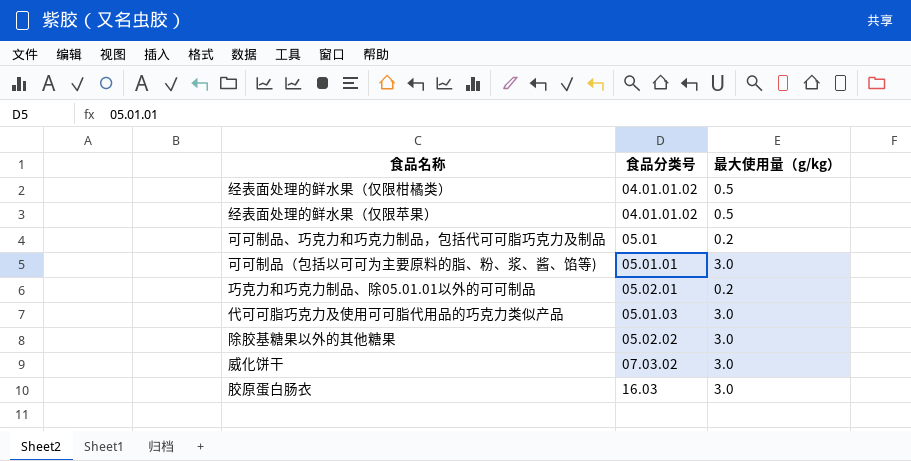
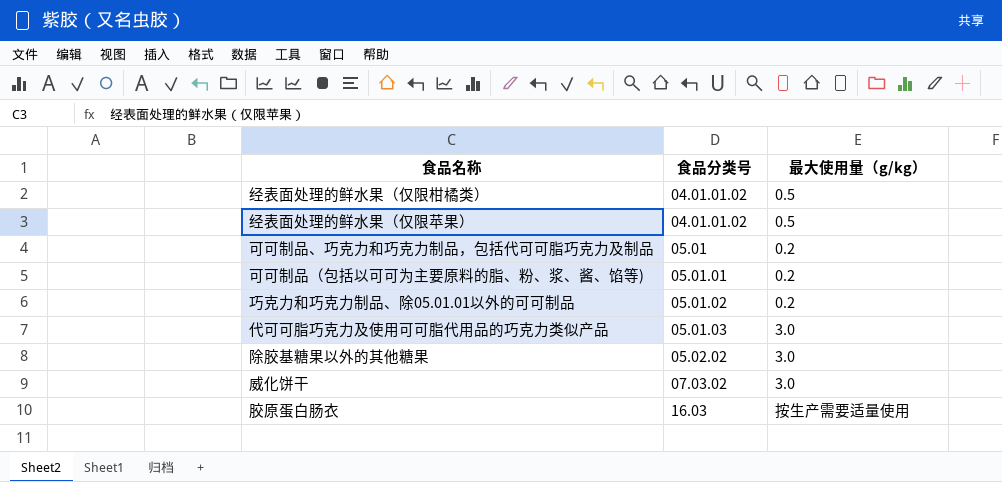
可可制品（包括以可可为主要原料的脂、粉、浆、酱、馅等) | 最大使用量（g/kg）: 3.0 -> 0.2
巧克力和巧克力制品、除05.01.01以外的可可制品 | 食品分类号: 05.02.01 -> 05.01.02
胶原蛋白肠衣 | 最大使用量（g/kg）: 3.0 -> 按生产需要适量使用

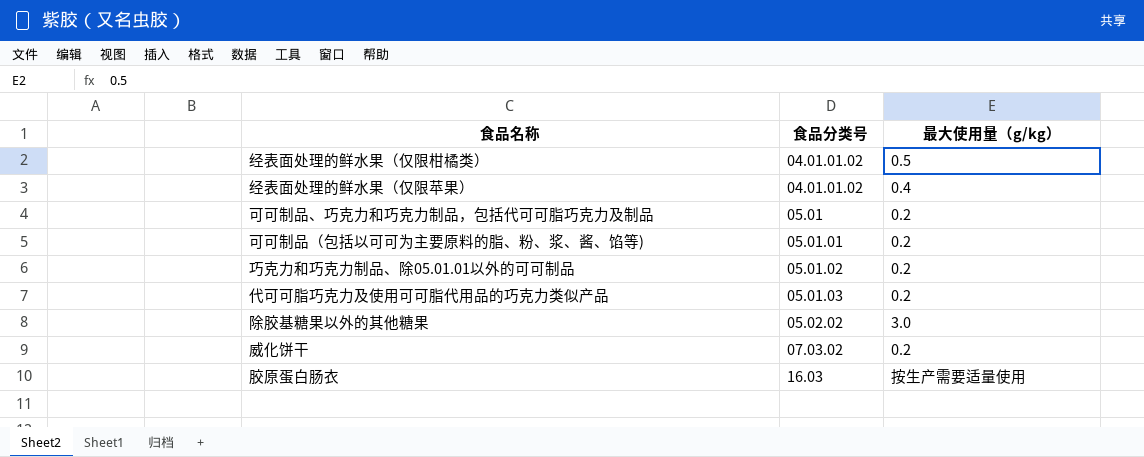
经表面处理的鲜水果（仅限苹果） | 最大使用量（g/kg）: 0.5 -> 0.4
代可可脂巧克力及使用可可脂代用品的巧克力类似产品 | 最大使用量（g/kg）: 3.0 -> 0.2
威化饼干 | 最大使用量（g/kg）: 3.0 -> 0.2

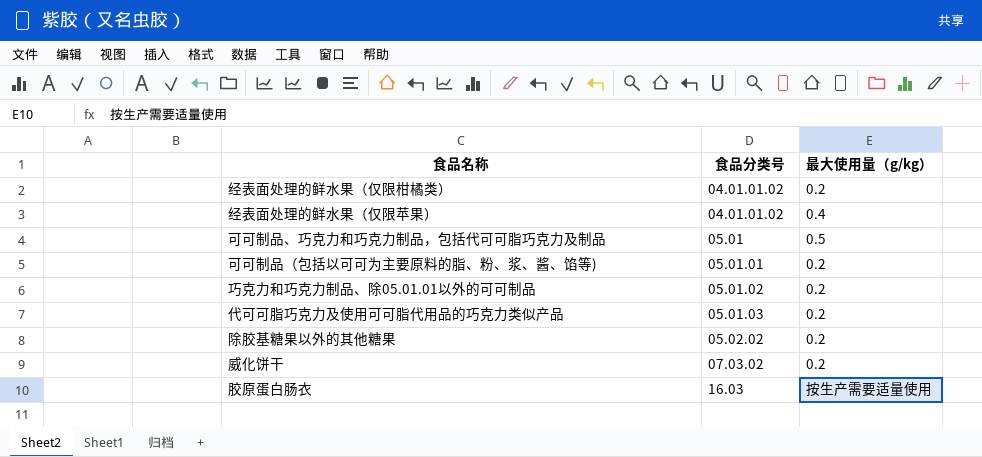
经表面处理的鲜水果（仅限柑橘类） | 最大使用量（g/kg）: 0.5 -> 0.2
可可制品、巧克力和巧克力制品，包括代可可脂巧克力及制品 | 最大使用量（g/kg）: 0.2 -> 0.5
除胶基糖果以外的其他糖果 | 最大使用量（g/kg）: 3.0 -> 0.2

